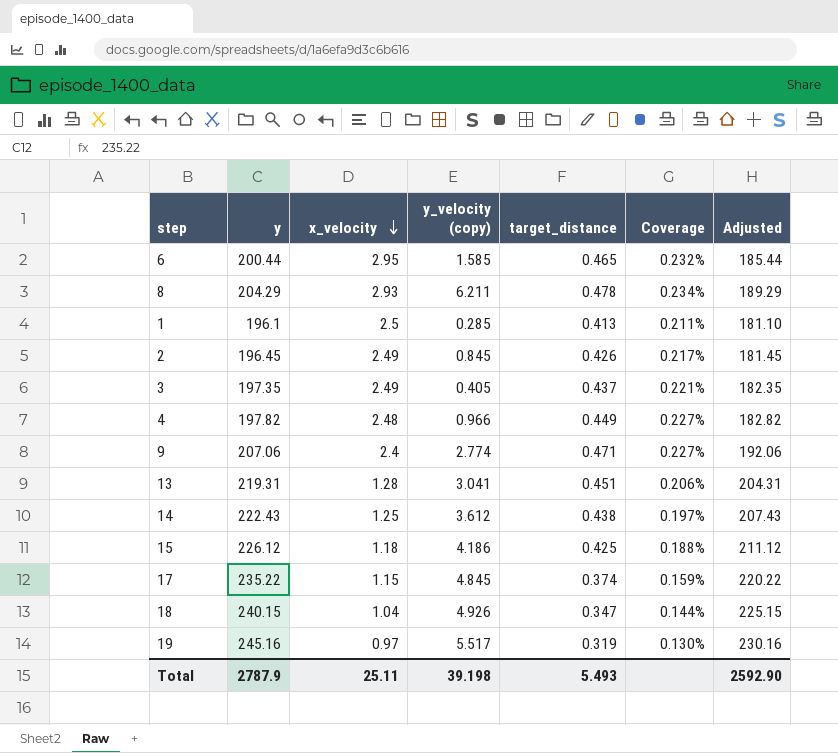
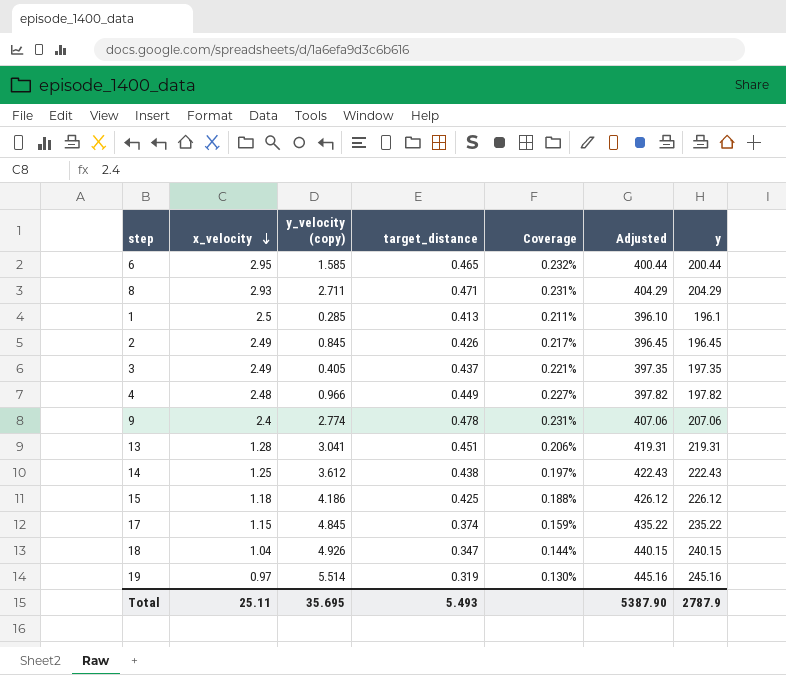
column Adjusted | formula: [y] - 15 -> [y] + 200
column y | position: 2 -> 7
8 | y_velocity (copy): 6.211 -> 2.711
8 | target_distance: 0.478 -> 0.471
8 | Coverage: 0.234% -> 0.231%
9 | target_distance: 0.471 -> 0.478
9 | Coverage: 0.227% -> 0.231%
19 | y_velocity (copy): 5.517 -> 5.514
Total | y_velocity (copy): 39.198 -> 35.695
Total | Adjusted: 2592.90 -> 5387.90

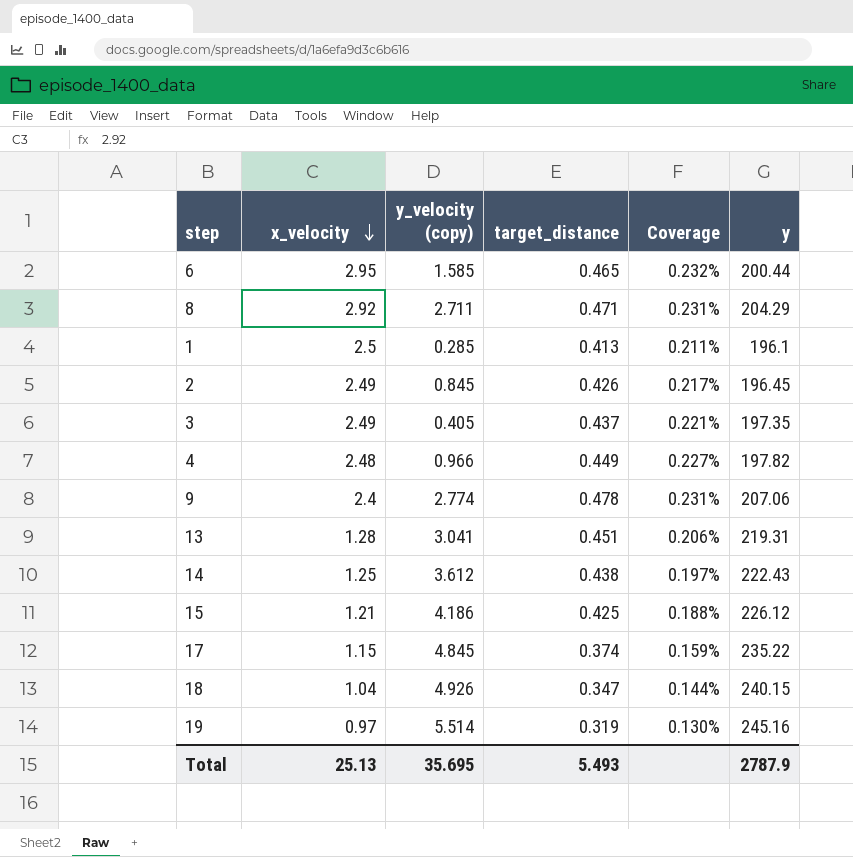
column Adjusted | formula: [y] + 200 -> none
8 | x_velocity: 2.93 -> 2.92
15 | x_velocity: 1.18 -> 1.21
Total | x_velocity: 25.11 -> 25.13

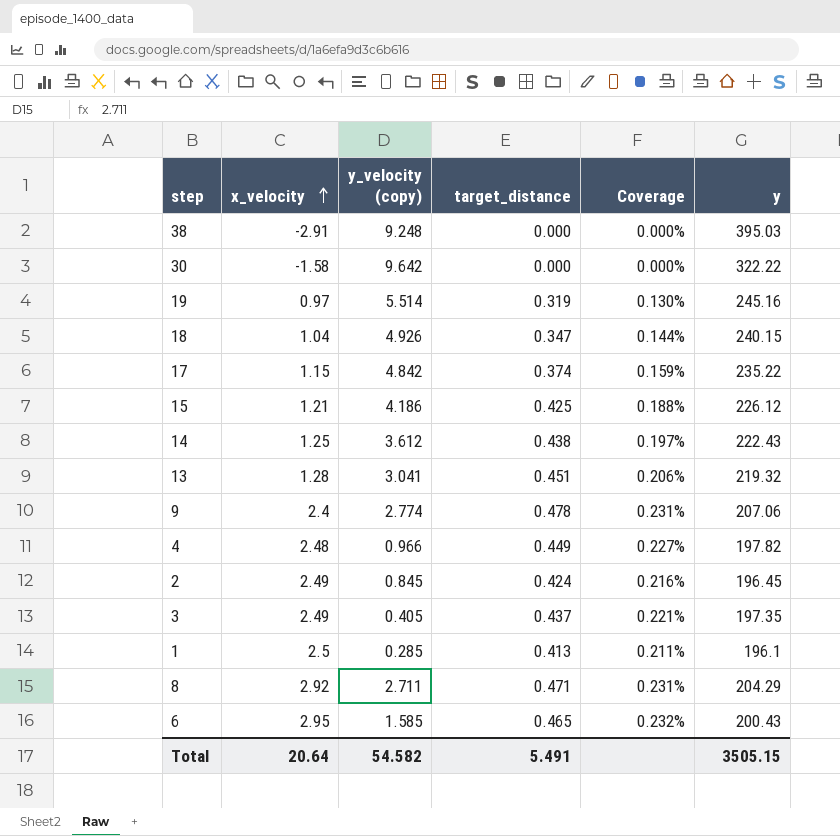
row order: x_velocity descending -> x_velocity ascending
row 38: none -> -2.91 | 9.248 | 0.000 | 0.000% | 395.03
row 30: none -> -1.58 | 9.642 | 0.000 | 0.000% | 322.22
17 | y_velocity (copy): 4.845 -> 4.842
13 | y: 219.31 -> 219.32
2 | target_distance: 0.426 -> 0.424
2 | Coverage: 0.217% -> 0.216%
6 | y: 200.44 -> 200.43
Total | x_velocity: 25.13 -> 20.64
Total | y_velocity (copy): 35.695 -> 54.582
Total | target_distance: 5.493 -> 5.491
Total | y: 2787.9 -> 3505.15

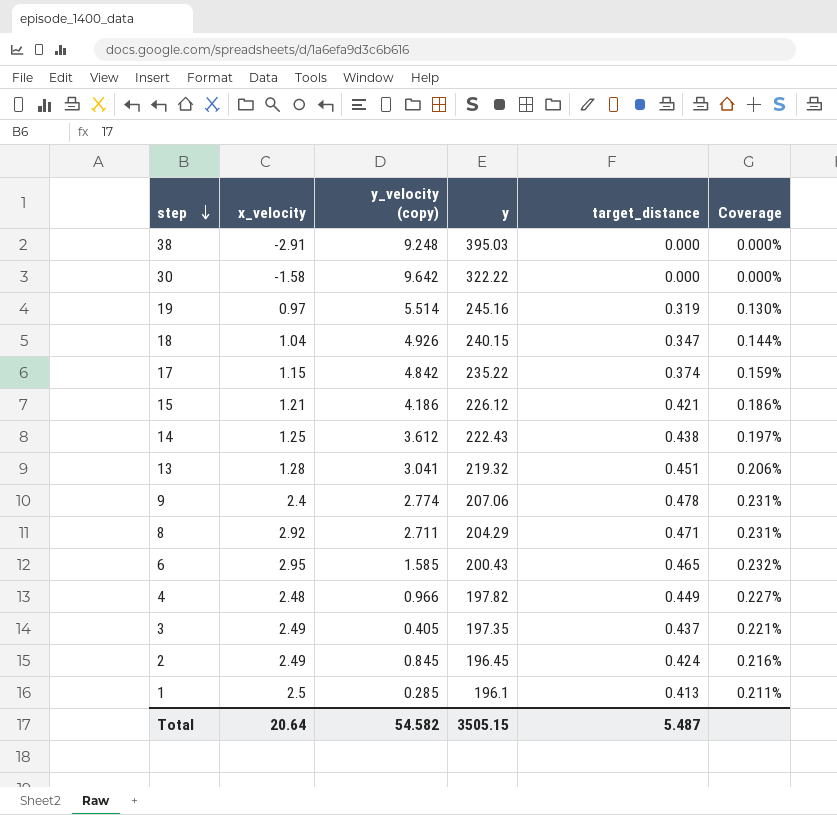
row order: x_velocity ascending -> step descending
column y | position: 6 -> 4
15 | target_distance: 0.425 -> 0.421
15 | Coverage: 0.188% -> 0.186%
Total | target_distance: 5.491 -> 5.487

